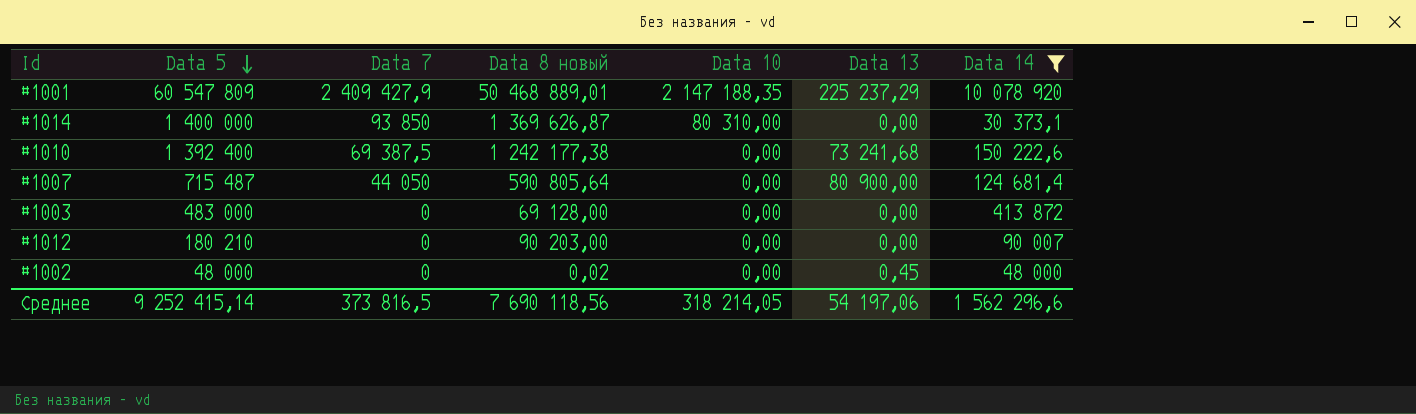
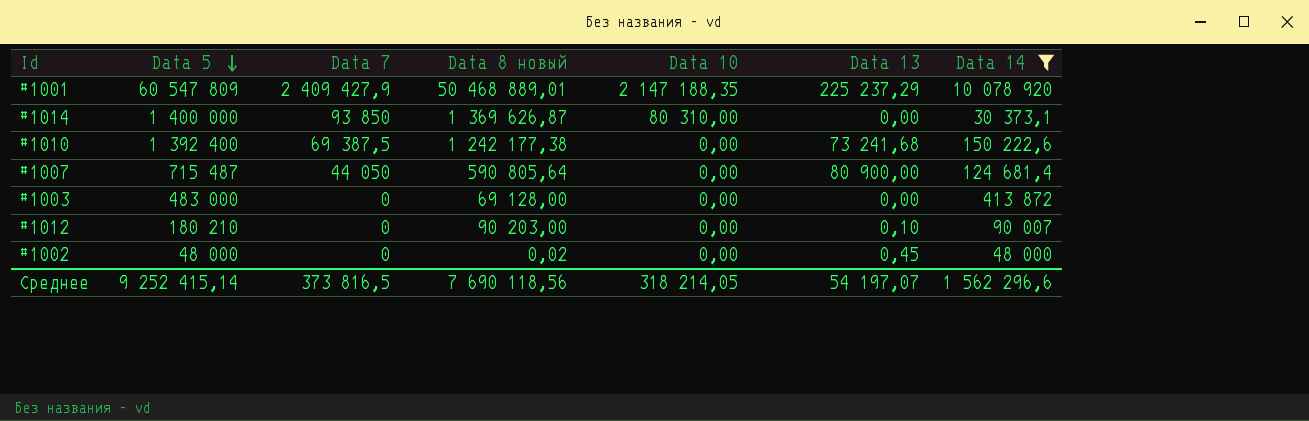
#1012 | Data 13: 0,00 -> 0,10
Среднее | Data 13: 54 197,06 -> 54 197,07

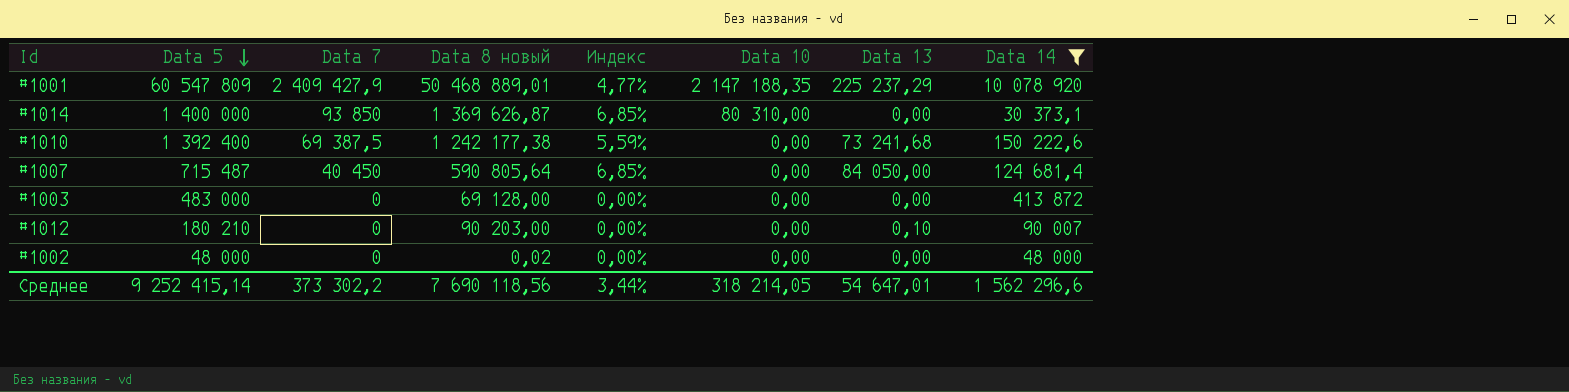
column Индекс | formula: none -> [Data 7] / [Data 8 новый]
#1007 | Data 7: 44 050 -> 40 450
#1007 | Data 13: 80 900,00 -> 84 050,00
#1002 | Data 13: 0,45 -> 0,00
Среднее | Data 7: 373 816,5 -> 373 302,2
Среднее | Data 13: 54 197,07 -> 54 647,01

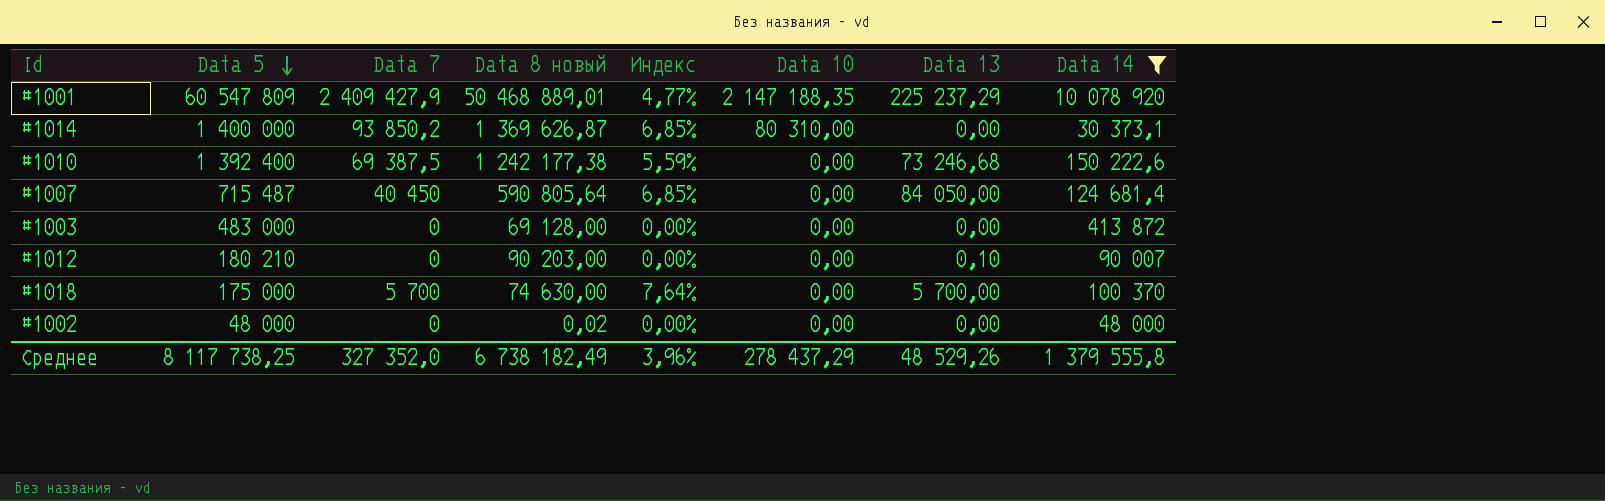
#1014 | Data 7: 93 850 -> 93 850,2
#1010 | Data 13: 73 241,68 -> 73 246,68
row #1018: none -> 175 000 | 5 700 | 74 630,00 | 7,64% | 0,00 | 5 700,00 | 100 370
Среднее | Data 5: 9 252 415,14 -> 8 117 738,25
Среднее | Data 7: 373 302,2 -> 327 352,0
Среднее | Data 8 новый: 7 690 118,56 -> 6 738 182,49
Среднее | Индекс: 3,44% -> 3,96%
Среднее | Data 10: 318 214,05 -> 278 437,29
Среднее | Data 13: 54 647,01 -> 48 529,26
Среднее | Data 14: 1 562 296,6 -> 1 379 555,8

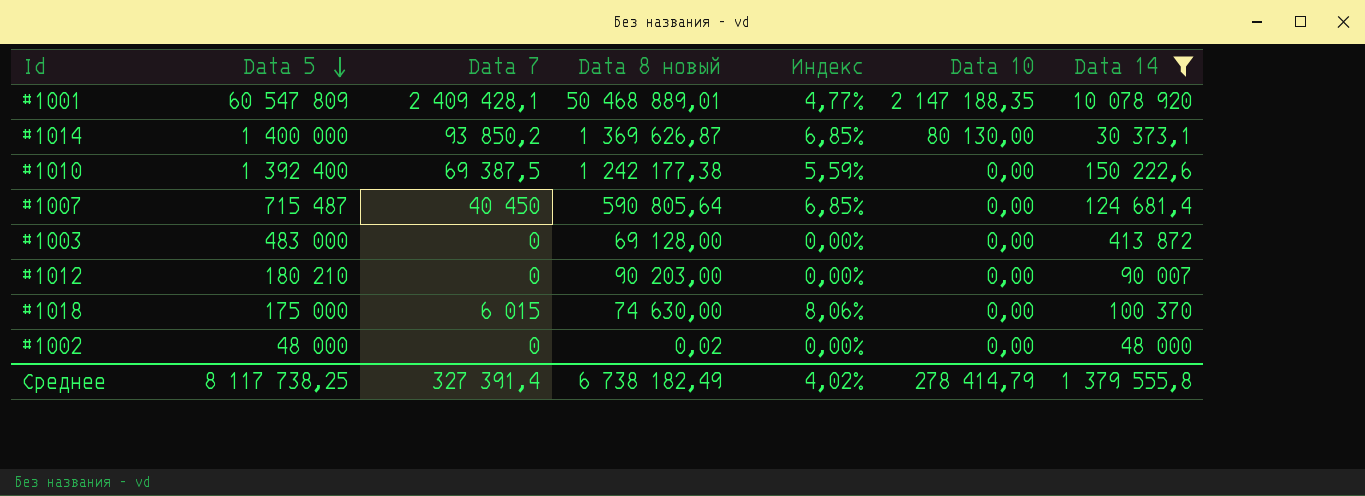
column Data 13 | position: 7 -> none
#1001 | Data 7: 2 409 427,9 -> 2 409 428,1
#1014 | Data 10: 80 310,00 -> 80 130,00
#1018 | Data 7: 5 700 -> 6 015
#1018 | Индекс: 7,64% -> 8,06%
Среднее | Data 7: 327 352,0 -> 327 391,4
Среднее | Индекс: 3,96% -> 4,02%
Среднее | Data 10: 278 437,29 -> 278 414,79

